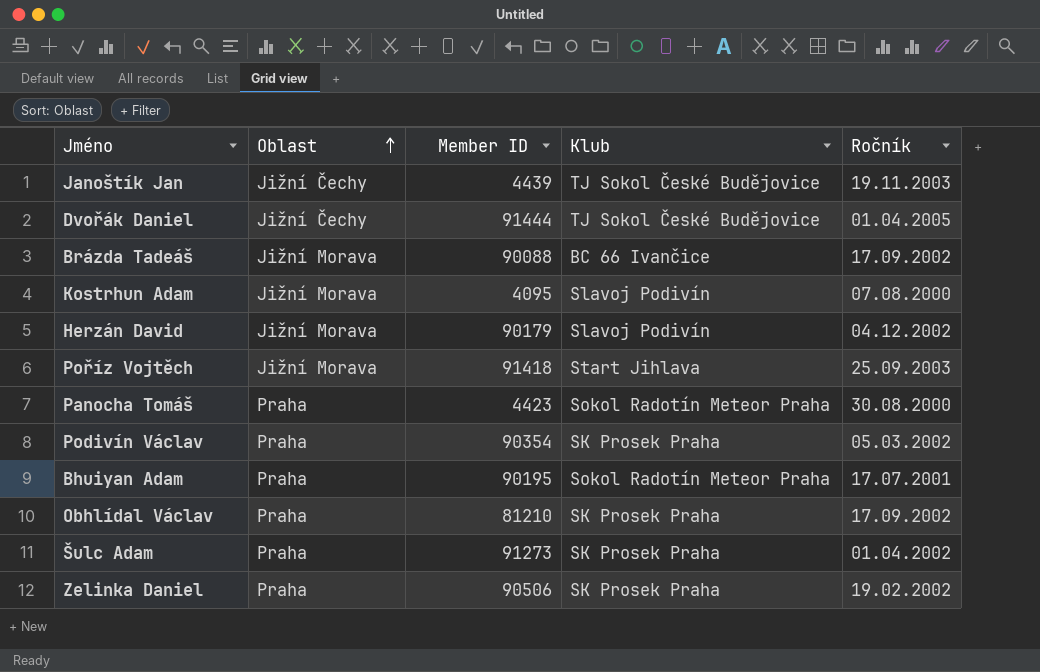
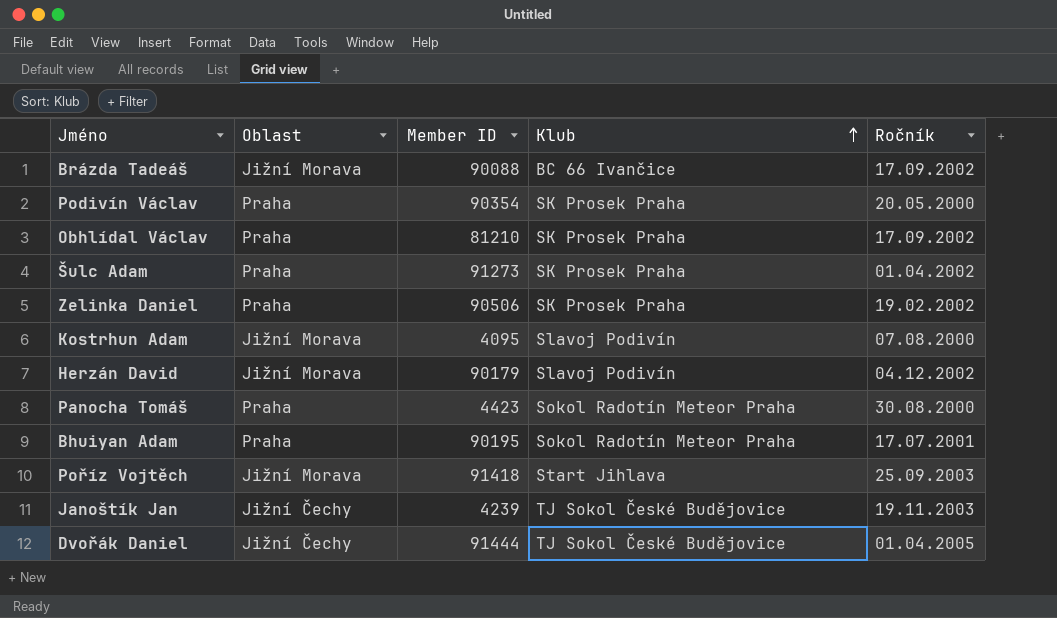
row order: Oblast ascending -> Klub ascending
Podivín Václav | Ročník: 05.03.2002 -> 20.05.2000
Janoštík Jan | Member ID: 4439 -> 4239

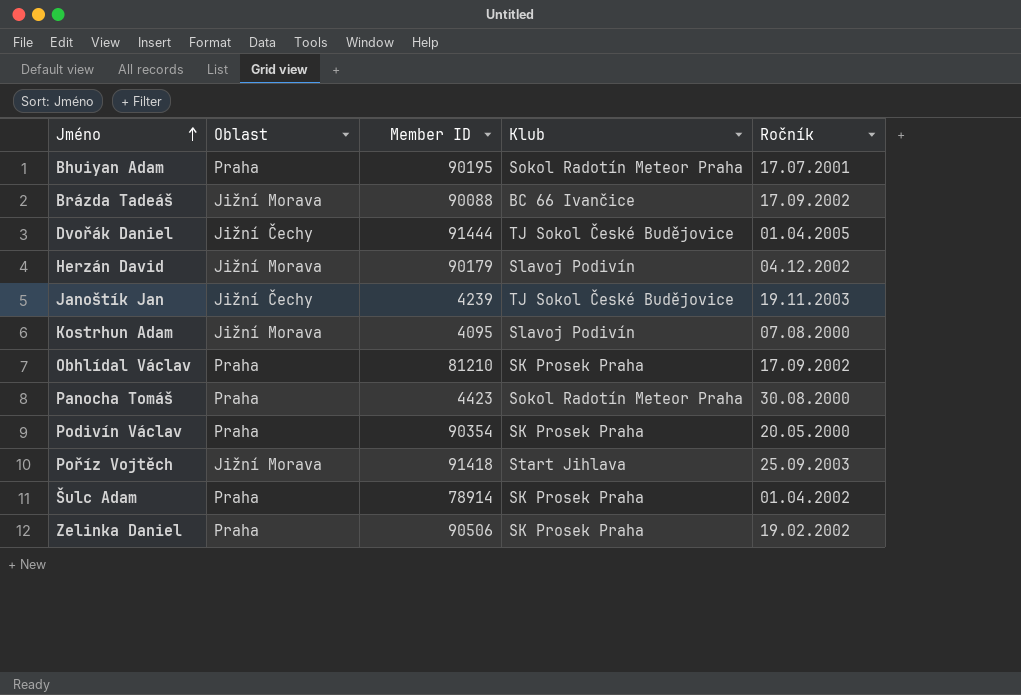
row order: Klub ascending -> Jméno ascending
Šulc Adam | Member ID: 91273 -> 78914

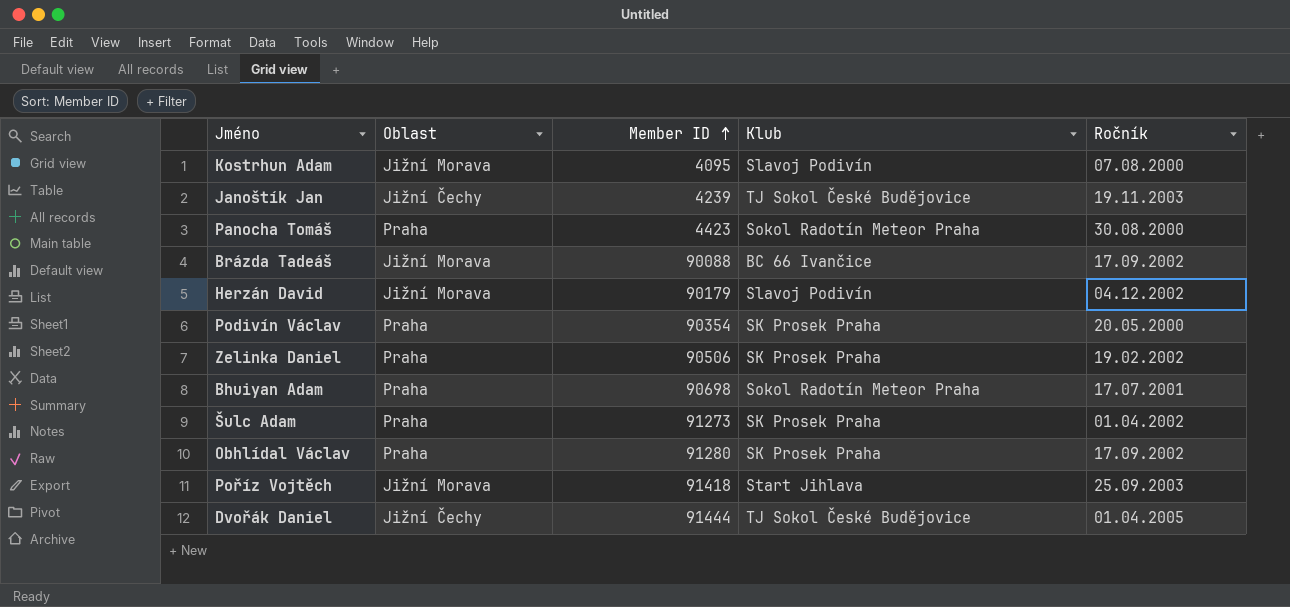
row order: Jméno ascending -> Member ID ascending
Bhuiyan Adam | Member ID: 90195 -> 90698
Šulc Adam | Member ID: 78914 -> 91273
Obhlídal Václav | Member ID: 81210 -> 91280

